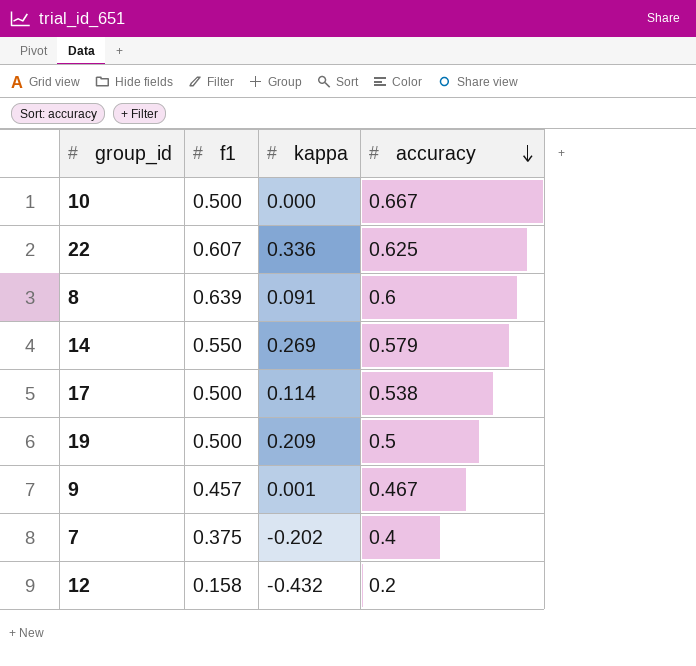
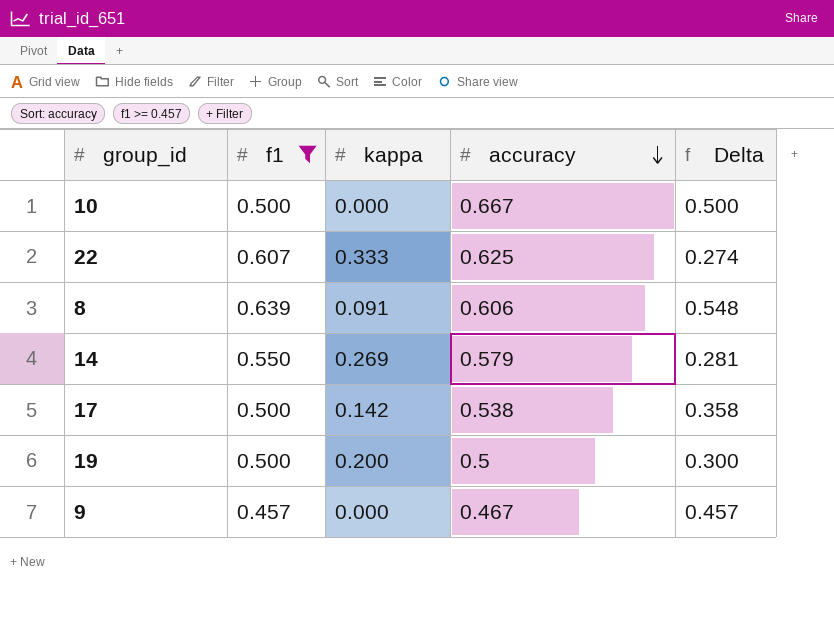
filter: none -> f1 >= 0.457
column Delta | formula: none -> [f1] - [kappa]
22 | kappa: 0.336 -> 0.333
8 | accuracy: 0.6 -> 0.606
17 | kappa: 0.114 -> 0.142
19 | kappa: 0.209 -> 0.200
9 | kappa: 0.001 -> 0.000

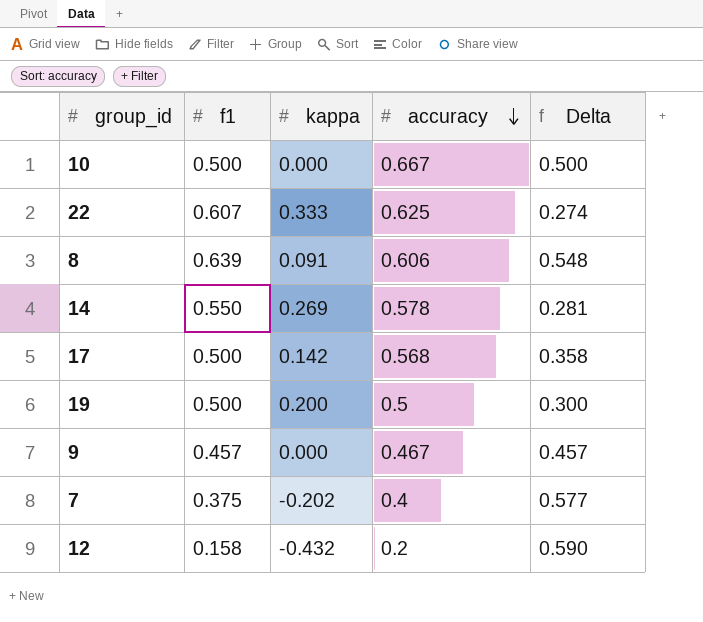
filter: f1 >= 0.457 -> none
14 | accuracy: 0.579 -> 0.578
17 | accuracy: 0.538 -> 0.568

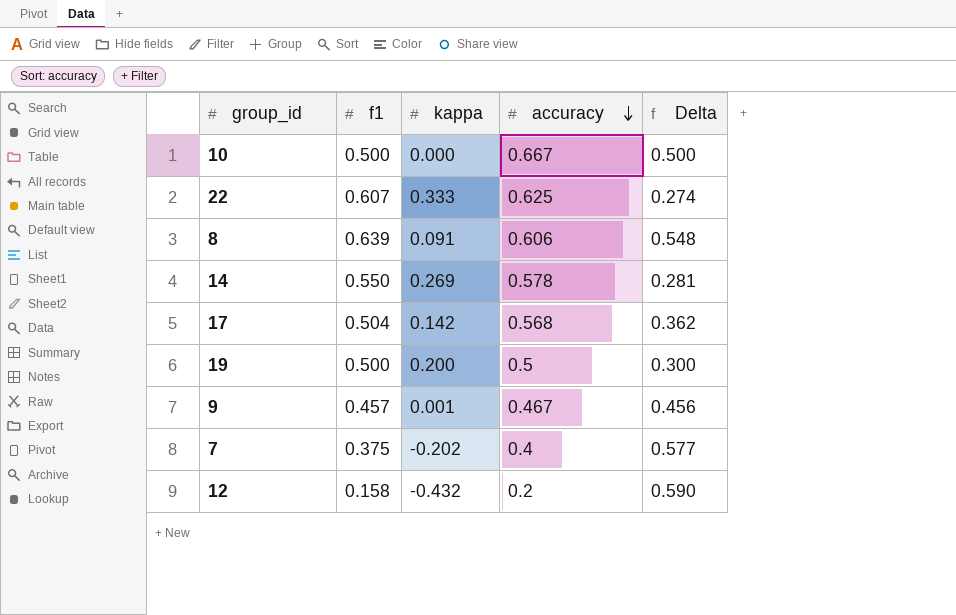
17 | f1: 0.500 -> 0.504
17 | Delta: 0.358 -> 0.362
9 | kappa: 0.000 -> 0.001
9 | Delta: 0.457 -> 0.456

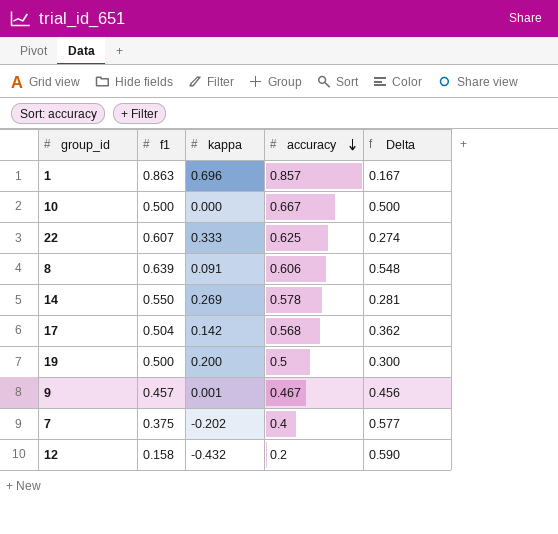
row 1: none -> 0.863 | 0.696 | 0.857 | 0.167

